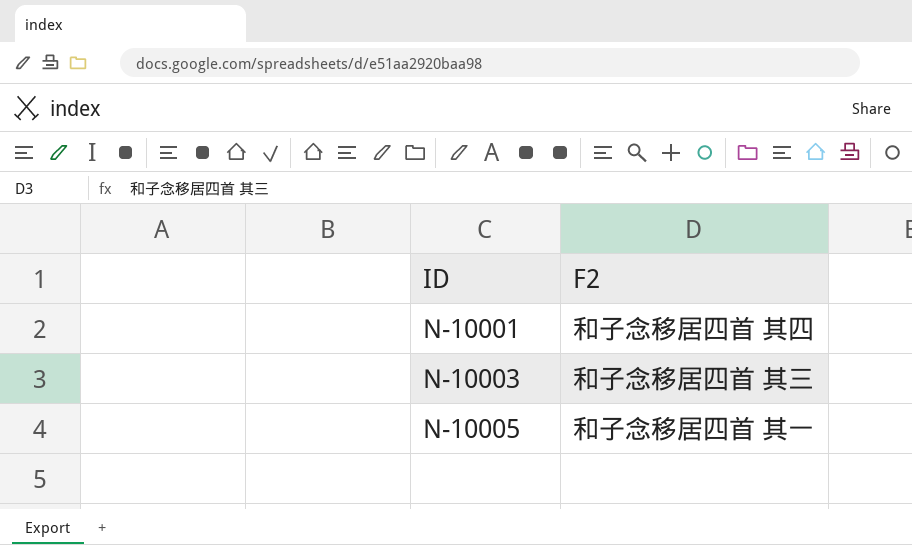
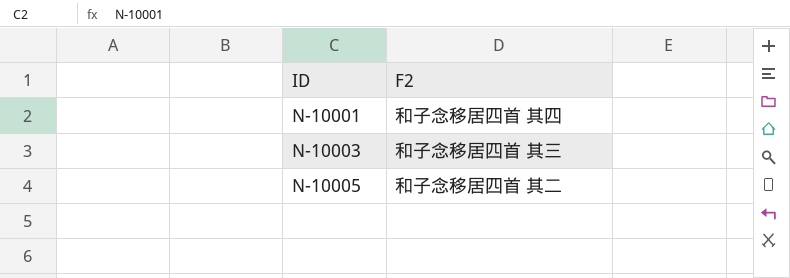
N-10005 | F2: 和子念移居四首 其一 -> 和子念移居四首 其二

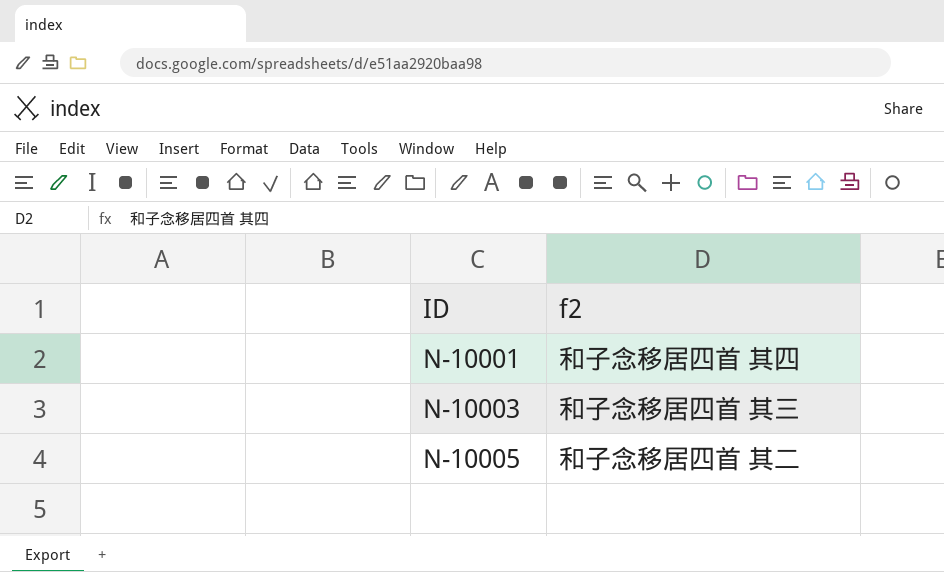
column name: F2 -> f2

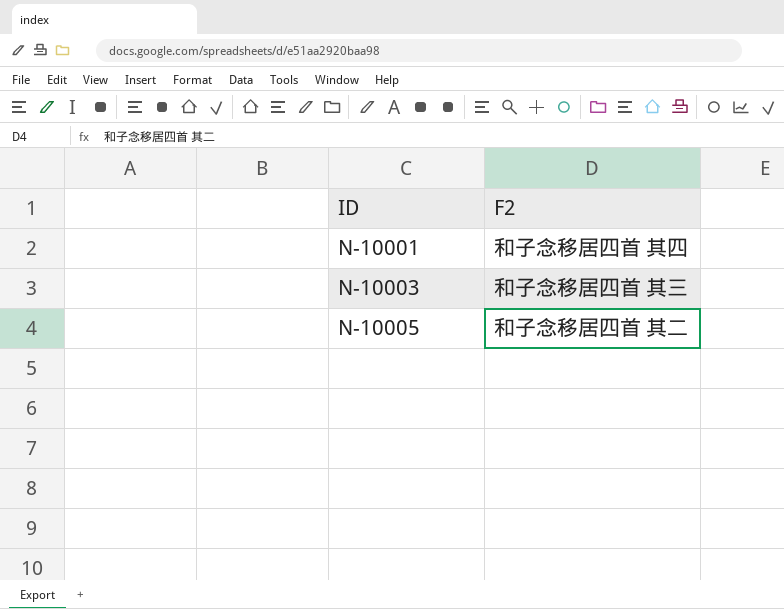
column name: f2 -> F2

